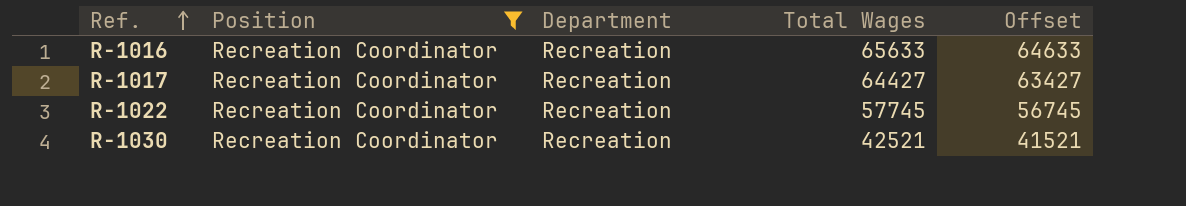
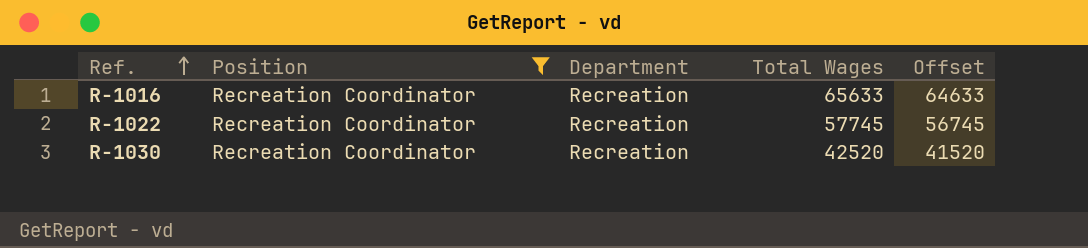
row R-1017: Recreation Coordinator | Recreation | 64427 | 63427 -> none
R-1030 | Total Wages: 42521 -> 42520
R-1030 | Offset: 41521 -> 41520

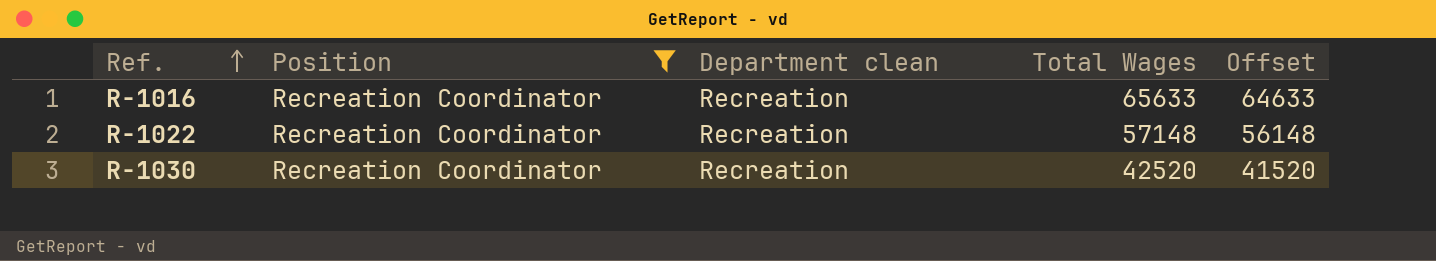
column name: Department -> Department clean
R-1022 | Total Wages: 57745 -> 57148
R-1022 | Offset: 56745 -> 56148

